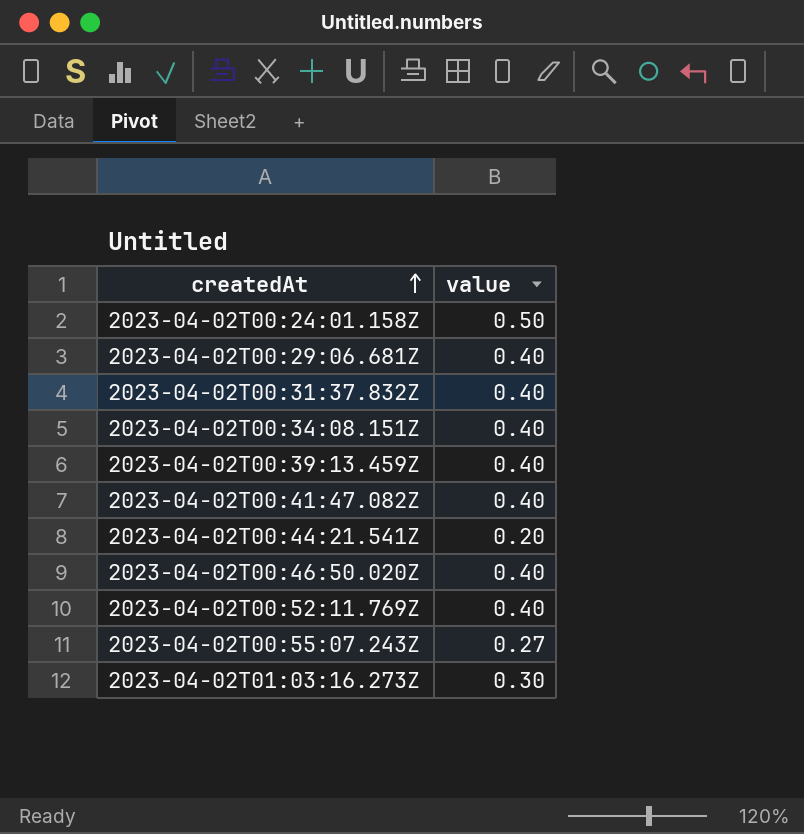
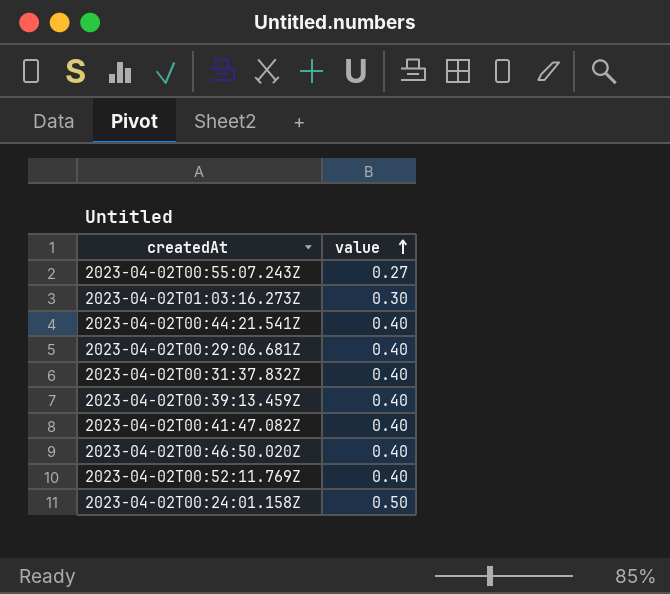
row order: createdAt ascending -> value ascending
row 2023-04-02T00:34:08.151Z: 0.40 -> none
2023-04-02T00:44:21.541Z | value: 0.20 -> 0.40

